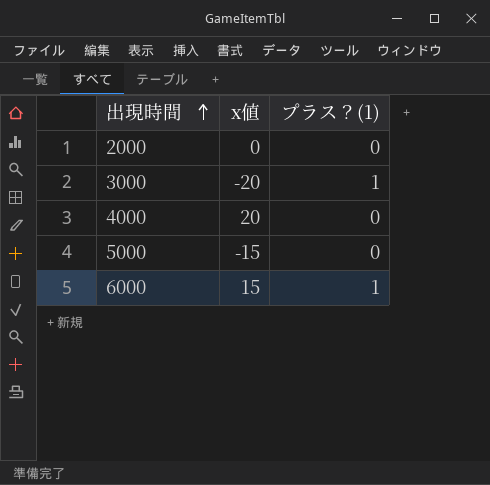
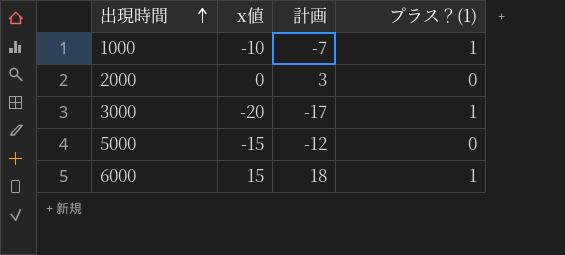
column 計画 | formula: none -> [x値] + 3
row 4000: 20 | 0 -> none
row 1000: none -> -10 | -7 | 1

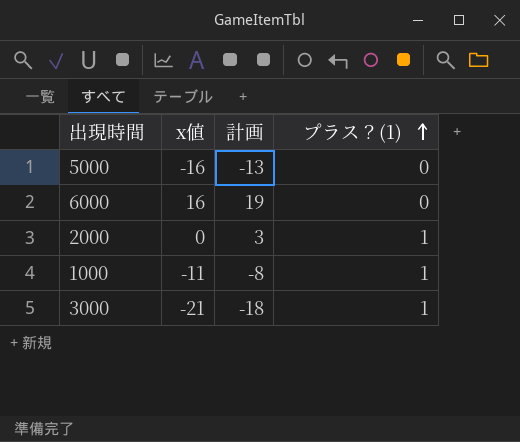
row order: 出現時間 ascending -> プラス？(1) ascending
5000 | x値: -15 -> -16
5000 | 計画: -12 -> -13
6000 | x値: 15 -> 16
6000 | 計画: 18 -> 19
6000 | プラス？(1): 1 -> 0
2000 | プラス？(1): 0 -> 1
1000 | x値: -10 -> -11
1000 | 計画: -7 -> -8
3000 | x値: -20 -> -21
3000 | 計画: -17 -> -18

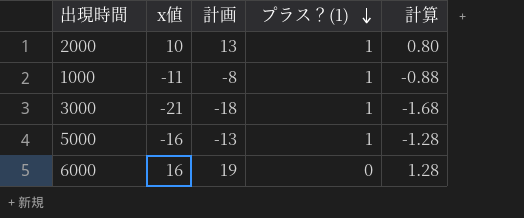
row order: プラス？(1) ascending -> プラス？(1) descending
column 計算 | formula: none -> [x値] * 0.08
2000 | x値: 0 -> 10
2000 | 計画: 3 -> 13
5000 | プラス？(1): 0 -> 1

